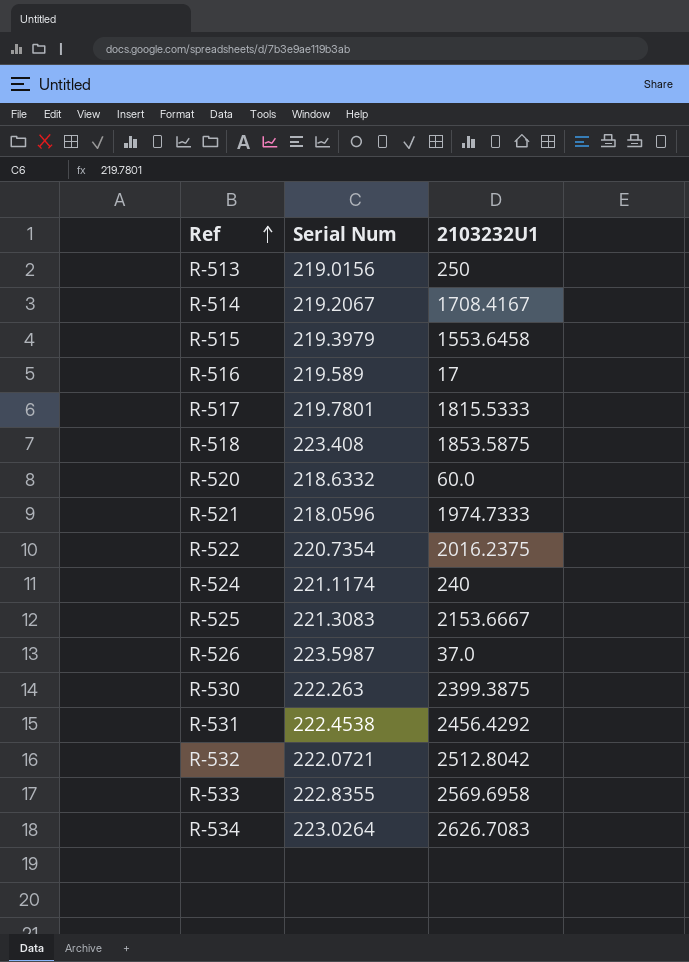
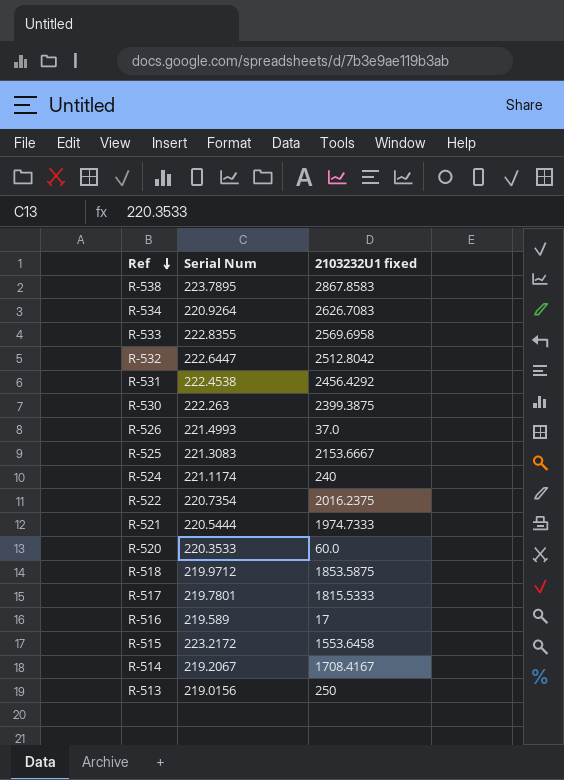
row order: Ref ascending -> Ref descending
column name: 2103232U1 -> 2103232U1 fixed
row R-538: none -> 223.7895 | 2867.8583
R-534 | Serial Num: 223.0264 -> 220.9264
R-532 | Serial Num: 222.0721 -> 222.6447
R-526 | Serial Num: 223.5987 -> 221.4993
R-521 | Serial Num: 218.0596 -> 220.5444
R-520 | Serial Num: 218.6332 -> 220.3533
R-518 | Serial Num: 223.408 -> 219.9712
R-515 | Serial Num: 219.3979 -> 223.2172

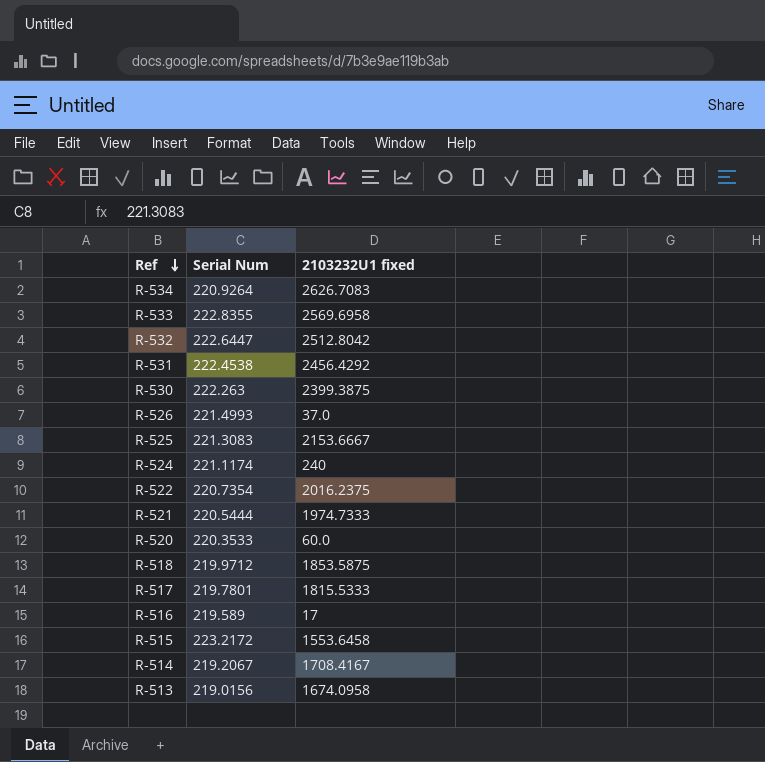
row R-538: 223.7895 | 2867.8583 -> none
R-513 | 2103232U1 fixed: 250 -> 1674.0958

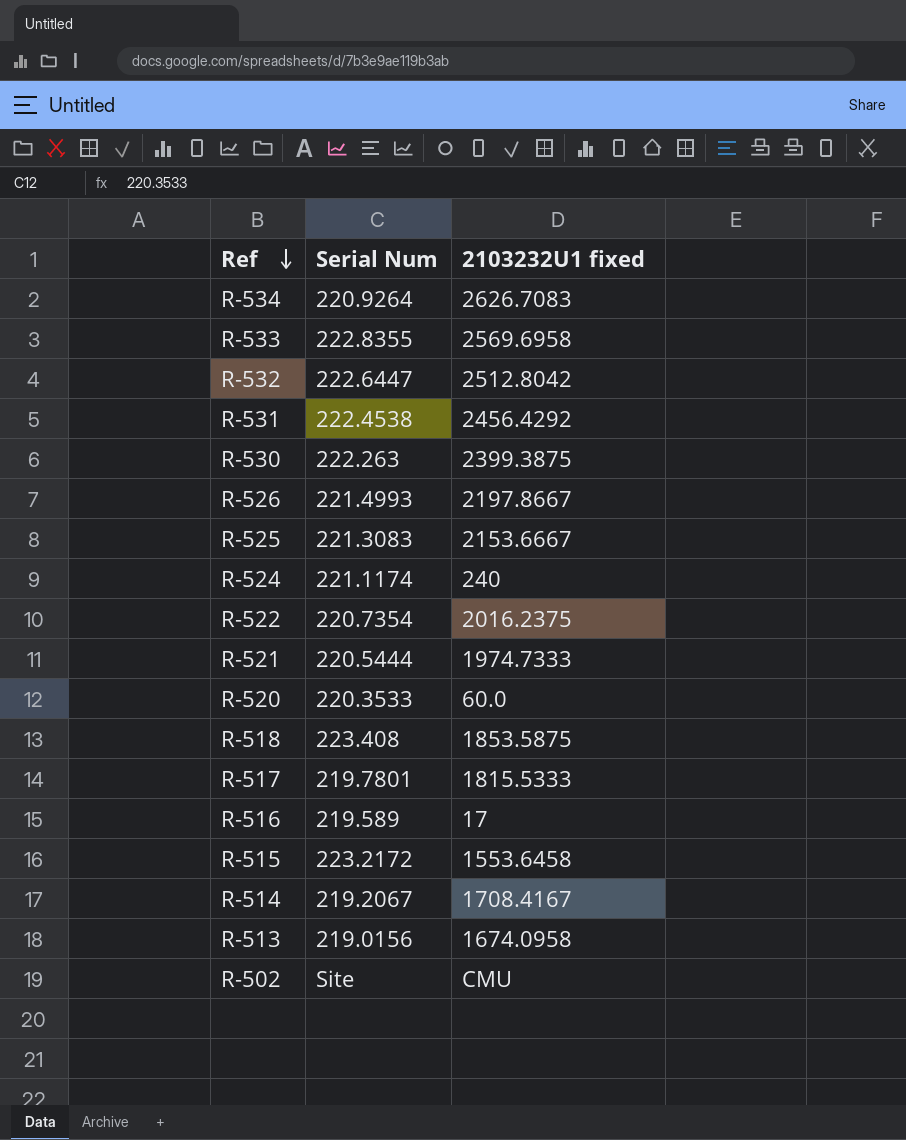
R-526 | 2103232U1 fixed: 37.0 -> 2197.8667
R-518 | Serial Num: 219.9712 -> 223.408
row R-502: none -> Site | CMU

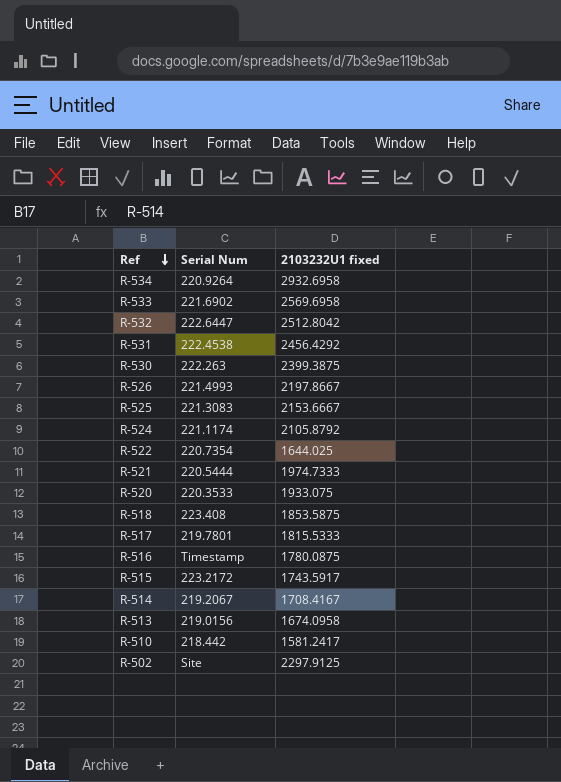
R-534 | 2103232U1 fixed: 2626.7083 -> 2932.6958
R-533 | Serial Num: 222.8355 -> 221.6902
R-524 | 2103232U1 fixed: 240 -> 2105.8792
R-522 | 2103232U1 fixed: 2016.2375 -> 1644.025
R-520 | 2103232U1 fixed: 60.0 -> 1933.075
R-516 | Serial Num: 219.589 -> Timestamp
R-516 | 2103232U1 fixed: 17 -> 1780.0875
R-515 | 2103232U1 fixed: 1553.6458 -> 1743.5917
row R-510: none -> 218.442 | 1581.2417
R-502 | 2103232U1 fixed: CMU -> 2297.9125

